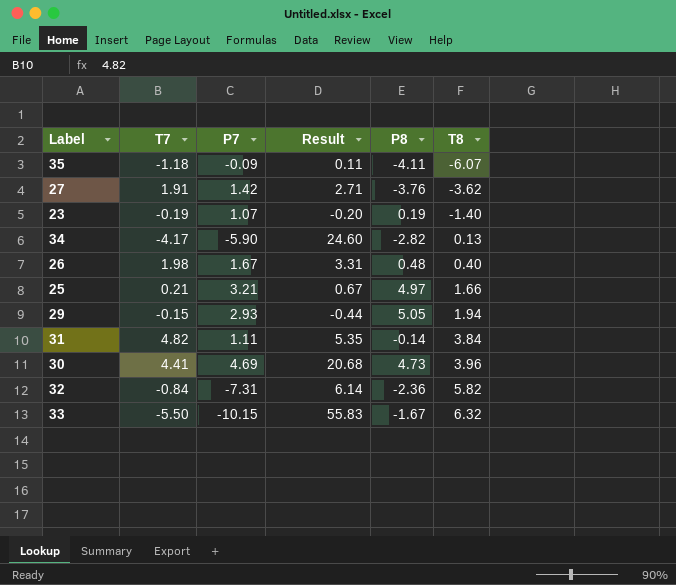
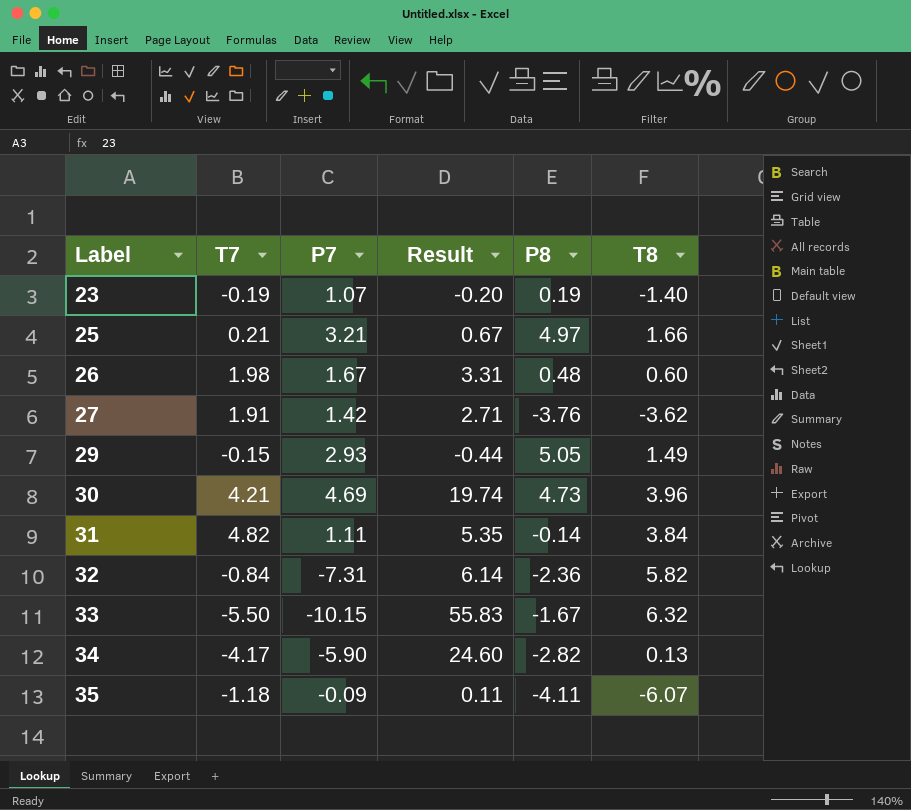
row order: T8 ascending -> Label ascending
26 | T8: 0.40 -> 0.60
29 | T8: 1.94 -> 1.49
30 | T7: 4.41 -> 4.21
30 | Result: 20.68 -> 19.74

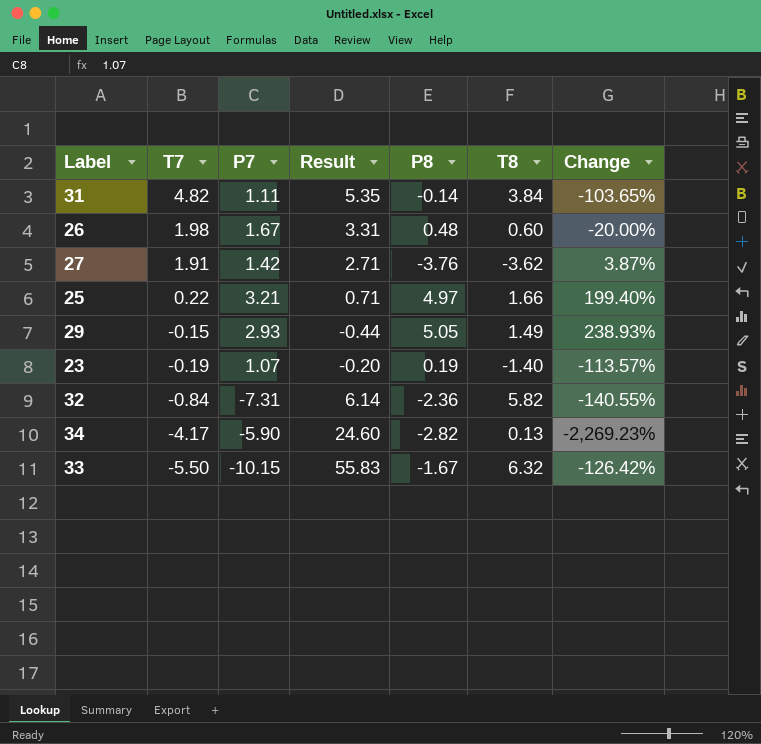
row order: Label ascending -> T7 descending
column Change | formula: none -> ([P8] - [T8]) / [T8]
row 30: 4.21 | 4.69 | 19.74 | 4.73 | 3.96 -> none
row 35: -1.18 | -0.09 | 0.11 | -4.11 | -6.07 -> none
25 | T7: 0.21 -> 0.22
25 | Result: 0.67 -> 0.71

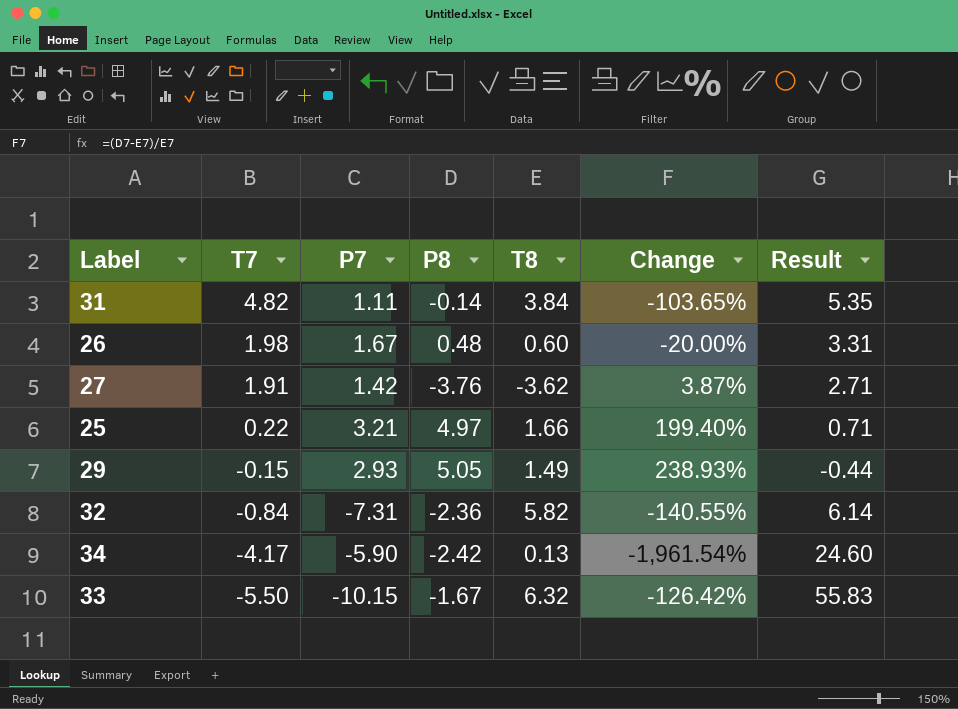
column Result | position: 4 -> 7
row 23: -0.19 | 1.07 | -0.20 | 0.19 | -1.40 | -113.57% -> none
34 | P8: -2.82 -> -2.42
34 | Change: -2,269.23% -> -1,961.54%

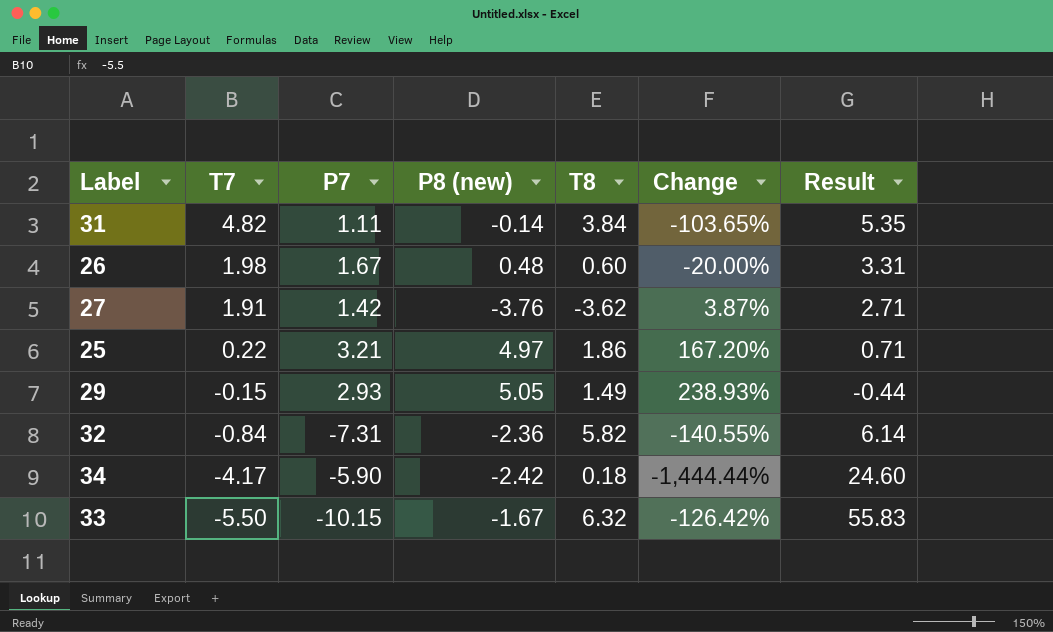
column name: P8 -> P8 (new)
25 | T8: 1.66 -> 1.86
25 | Change: 199.40% -> 167.20%
34 | T8: 0.13 -> 0.18
34 | Change: -1,961.54% -> -1,444.44%

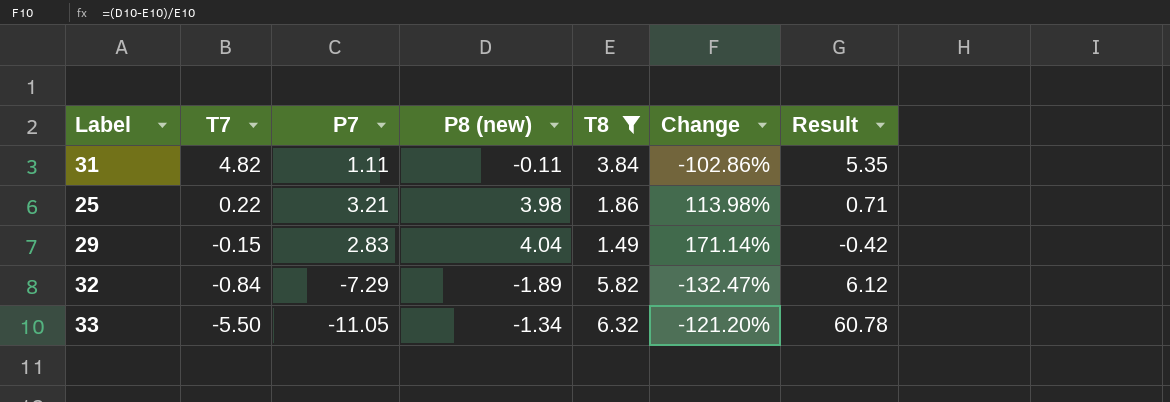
filter: none -> T8 >= 1.49
31 | P8 (new): -0.14 -> -0.11
31 | Change: -103.65% -> -102.86%
25 | P8 (new): 4.97 -> 3.98
25 | Change: 167.20% -> 113.98%
29 | P7: 2.93 -> 2.83
29 | P8 (new): 5.05 -> 4.04
29 | Change: 238.93% -> 171.14%
29 | Result: -0.44 -> -0.42
32 | P7: -7.31 -> -7.29
32 | P8 (new): -2.36 -> -1.89
32 | Change: -140.55% -> -132.47%
32 | Result: 6.14 -> 6.12
33 | P7: -10.15 -> -11.05
33 | P8 (new): -1.67 -> -1.34
33 | Change: -126.42% -> -121.20%
33 | Result: 55.83 -> 60.78

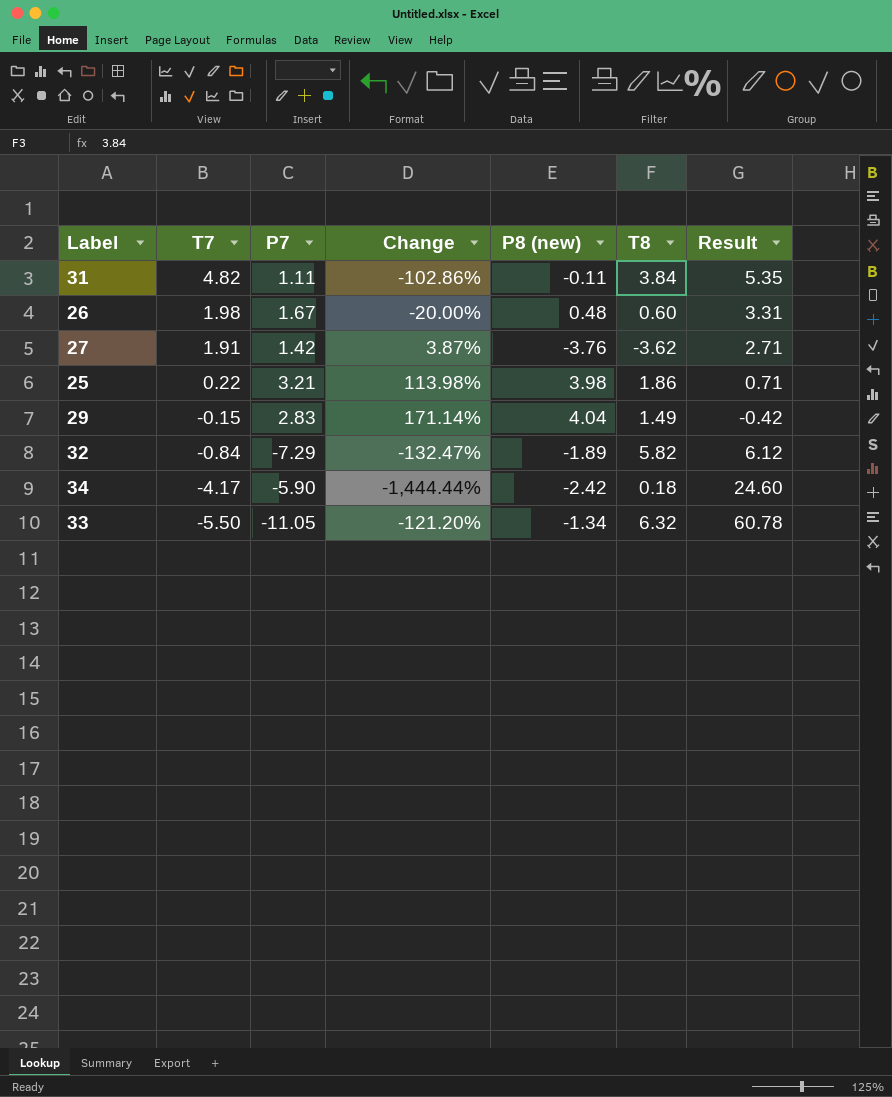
filter: T8 >= 1.49 -> none
column Change | position: 6 -> 4

